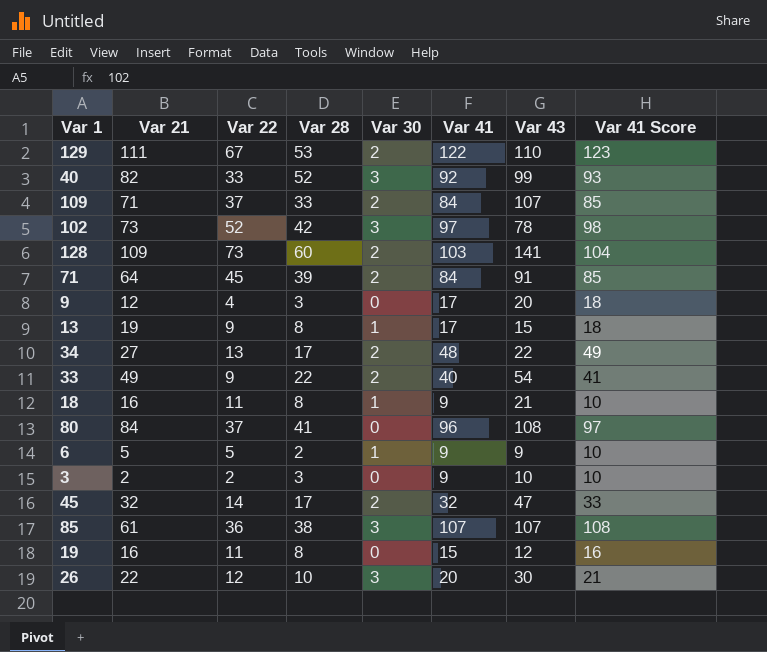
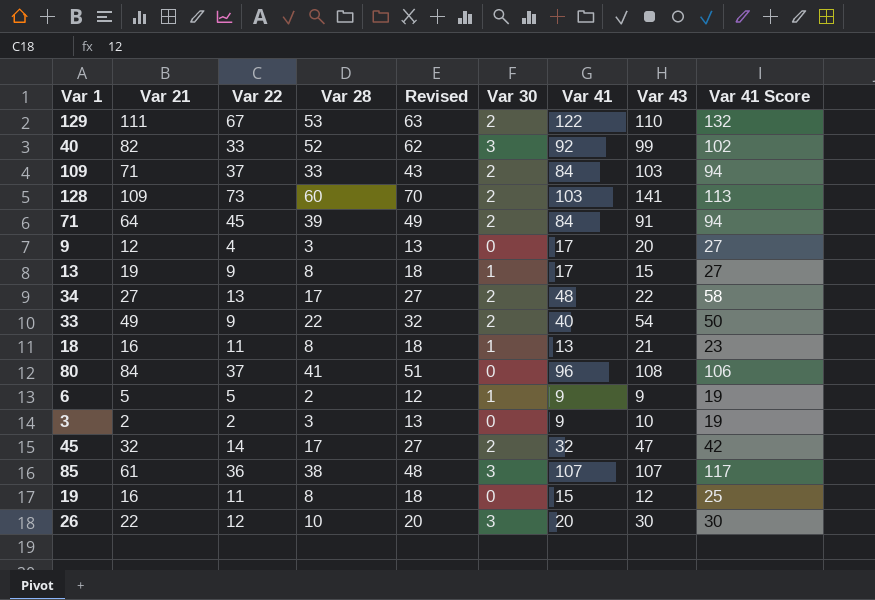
column Revised | formula: none -> [Var 28] + 10
column Var 41 Score | formula: [Var 41] + 1 -> [Var 41] + 10
row 102: 73 | 52 | 42 | 3 | 97 | 78 | 98 -> none
109 | Var 43: 107 -> 103
18 | Var 41: 9 -> 13

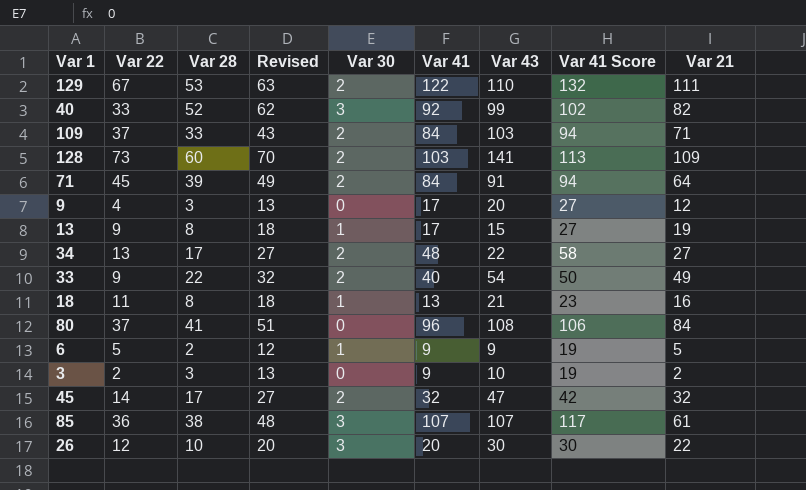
column Var 21 | position: 2 -> 9
row 19: 16 | 11 | 8 | 18 | 0 | 15 | 12 | 25 -> none

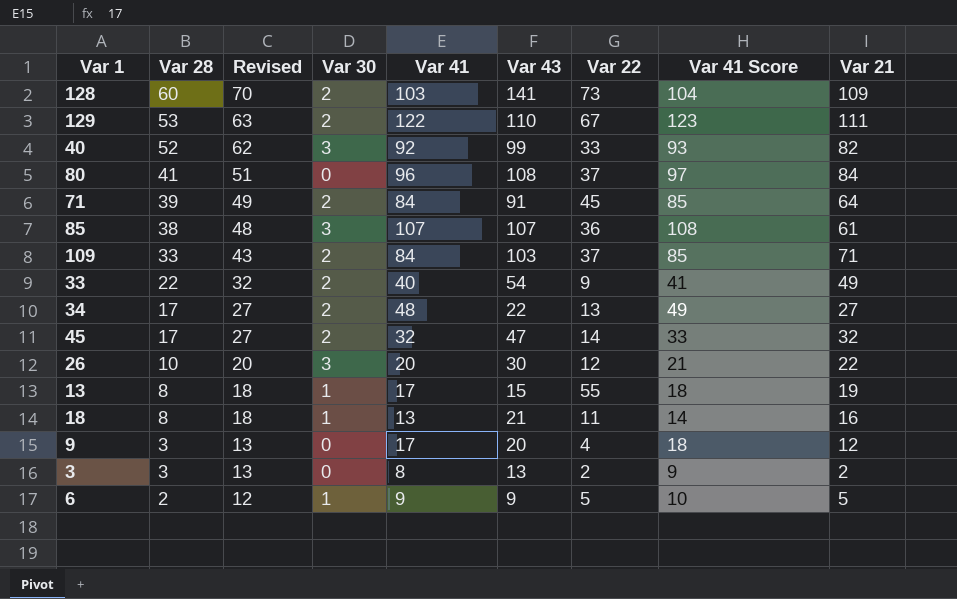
row order: none -> Var 28 descending
column Var 22 | position: 2 -> 7
column Var 41 Score | formula: [Var 41] + 10 -> [Var 41] + 1
13 | Var 22: 9 -> 55
3 | Var 41: 9 -> 8
3 | Var 43: 10 -> 13

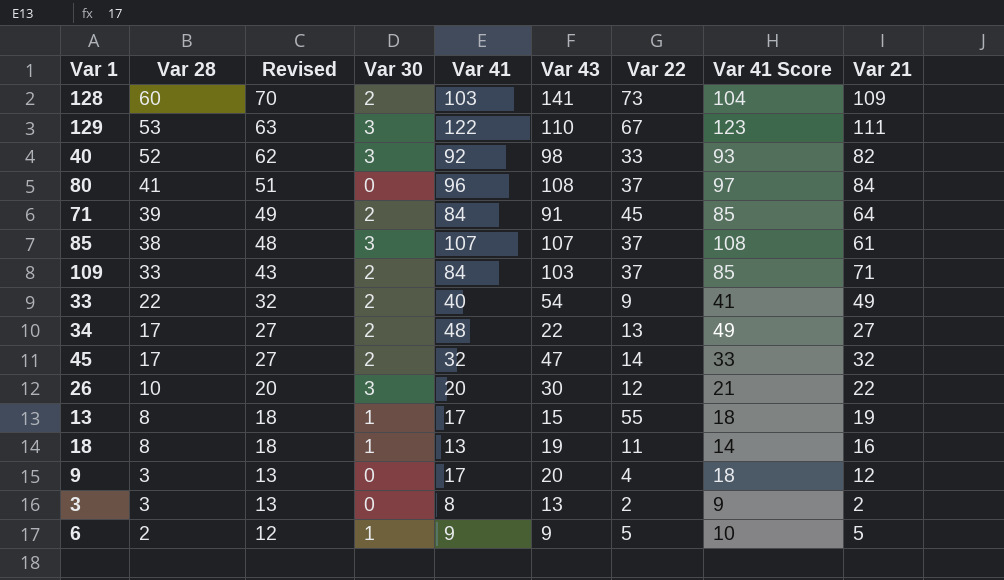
129 | Var 30: 2 -> 3
40 | Var 43: 99 -> 98
85 | Var 22: 36 -> 37
18 | Var 43: 21 -> 19

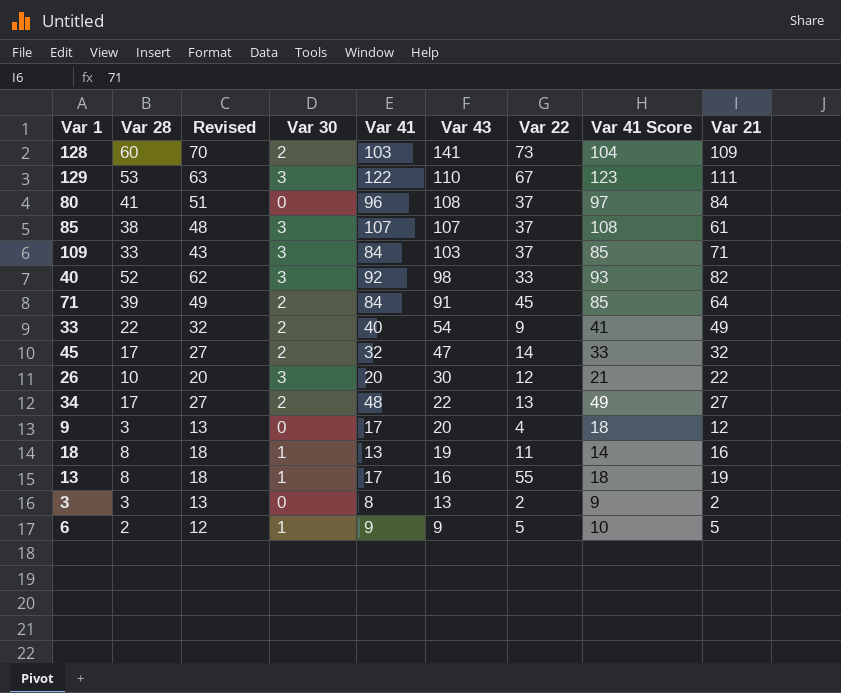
row order: Var 28 descending -> Var 43 descending
109 | Var 30: 2 -> 3
13 | Var 43: 15 -> 16

